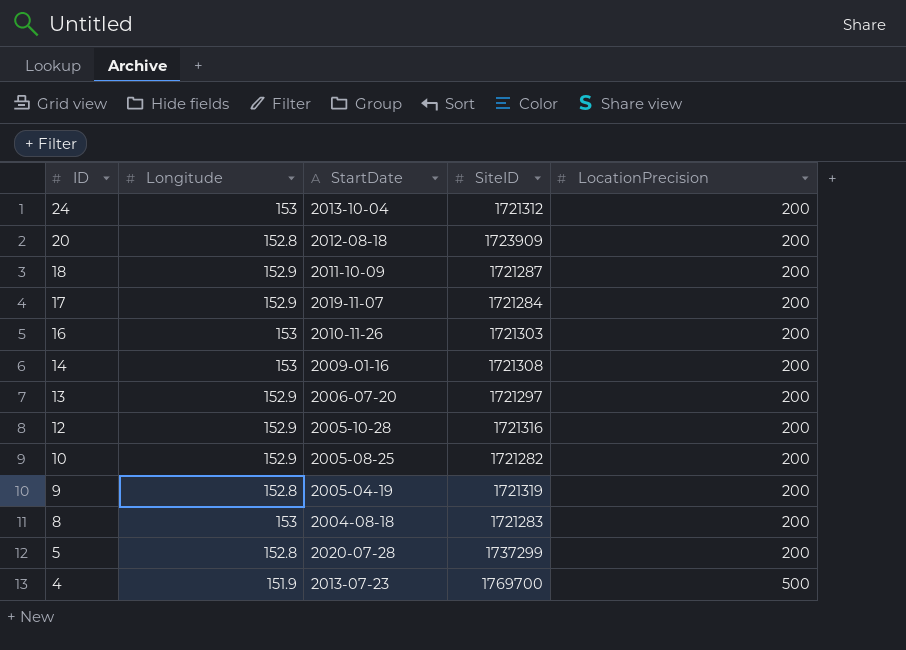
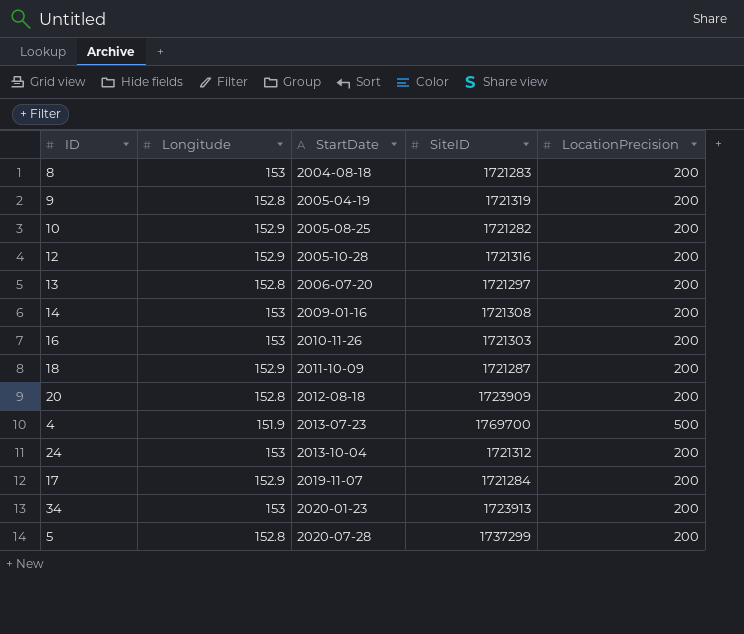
row order: ID descending -> StartDate ascending
13 | Longitude: 152.9 -> 152.8
row 34: none -> 153 | 2020-01-23 | 1723913 | 200

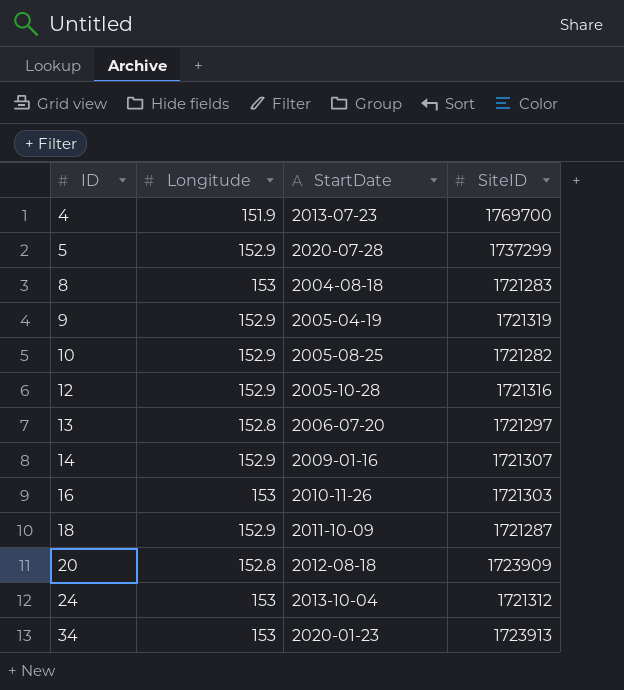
row order: StartDate ascending -> ID ascending
column LocationPrecision | position: 5 -> none
row 17: 152.9 | 2019-11-07 | 1721284 | 200 -> none
5 | Longitude: 152.8 -> 152.9
9 | Longitude: 152.8 -> 152.9
14 | Longitude: 153 -> 152.9
14 | SiteID: 1721308 -> 1721307

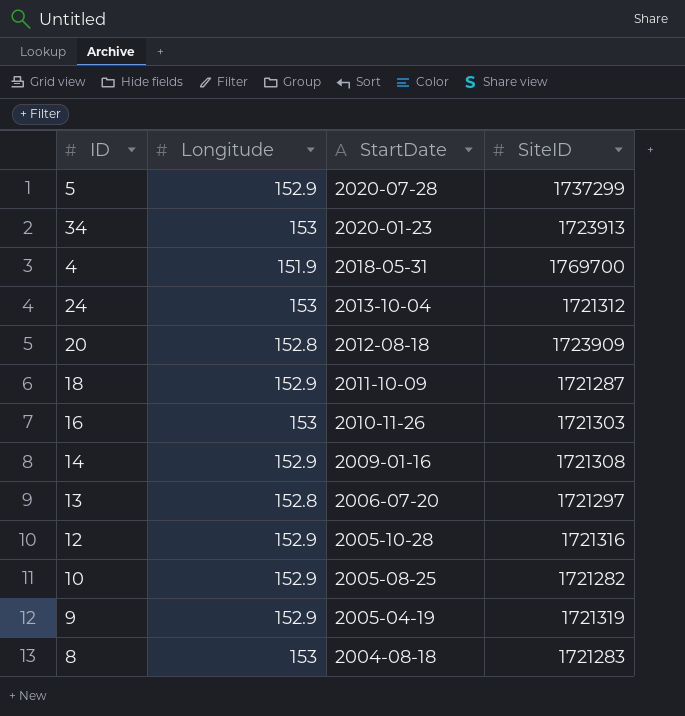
row order: ID ascending -> StartDate descending
4 | StartDate: 2013-07-23 -> 2018-05-31
14 | SiteID: 1721307 -> 1721308

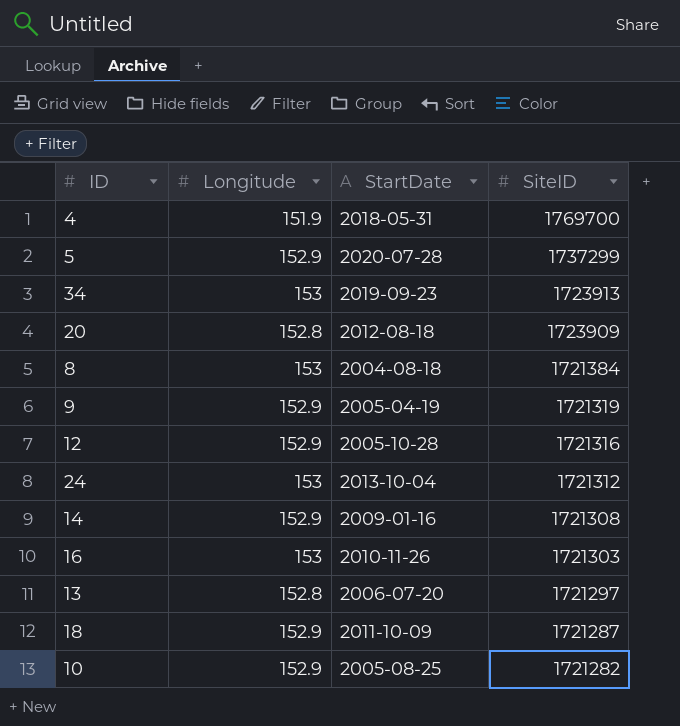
row order: StartDate descending -> SiteID descending
34 | StartDate: 2020-01-23 -> 2019-09-23
8 | SiteID: 1721283 -> 1721384

